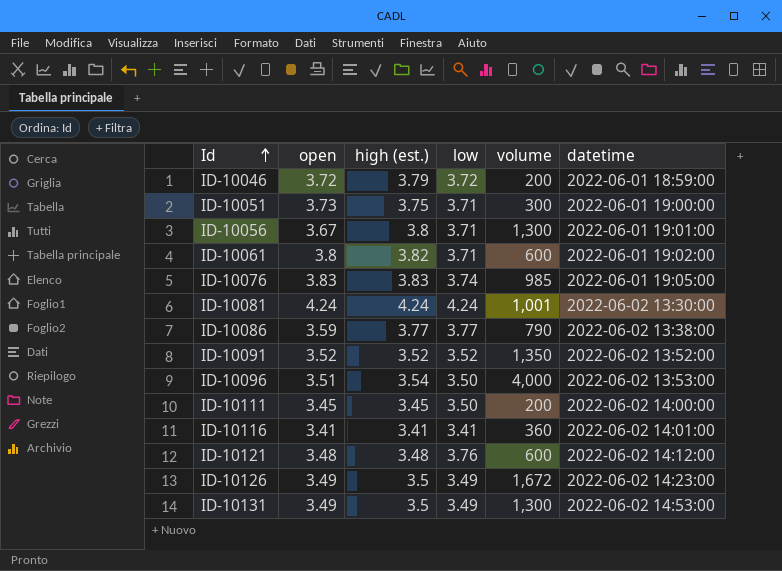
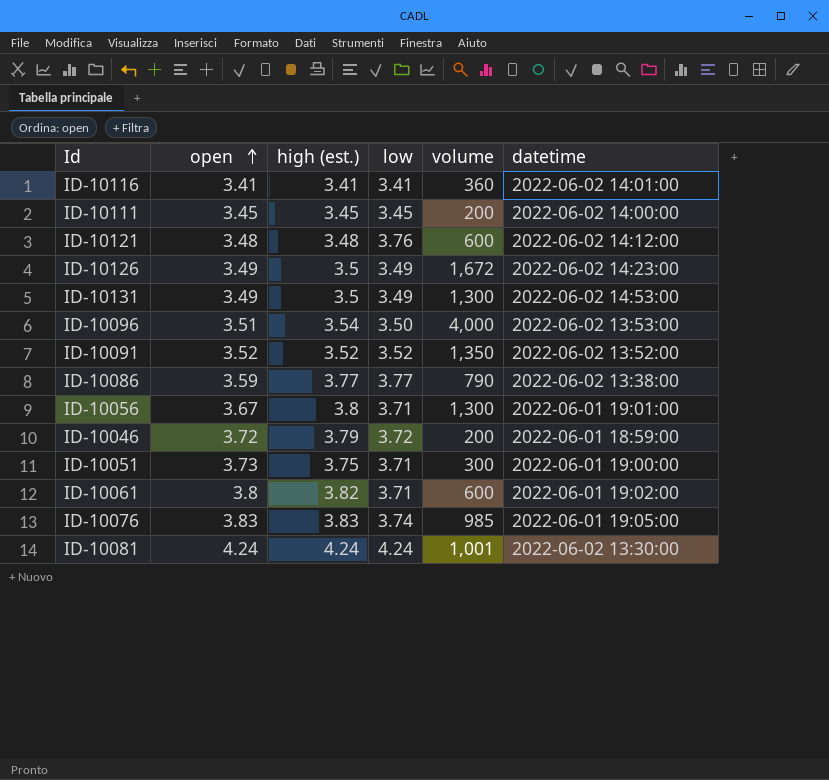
row order: Id ascending -> open ascending
ID-10111 | low: 3.50 -> 3.45

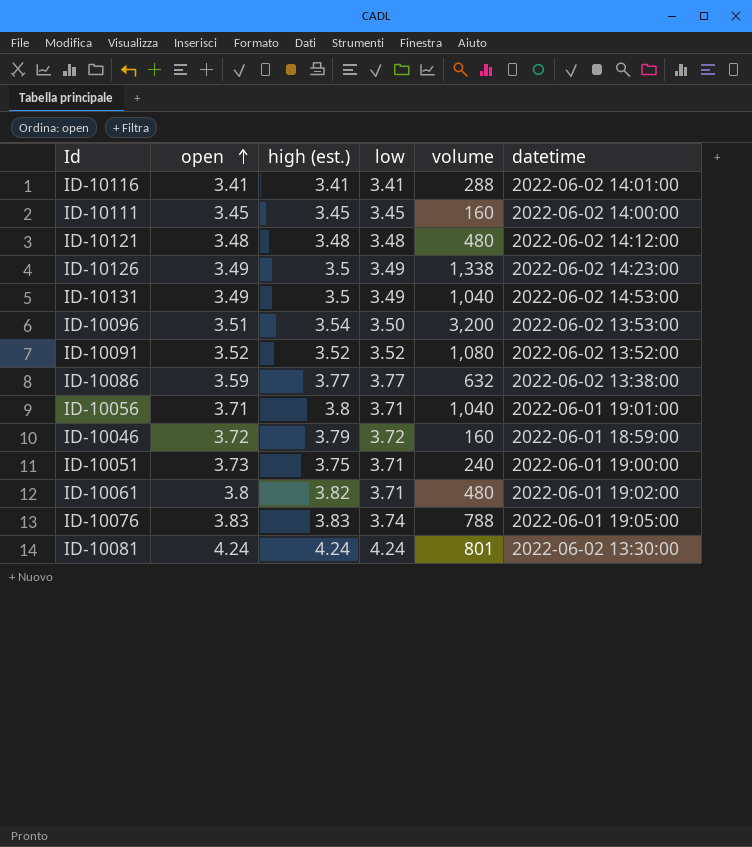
ID-10116 | volume: 360 -> 288
ID-10111 | volume: 200 -> 160
ID-10121 | low: 3.76 -> 3.48
ID-10121 | volume: 600 -> 480
ID-10126 | volume: 1,672 -> 1,338
ID-10131 | volume: 1,300 -> 1,040
ID-10096 | volume: 4,000 -> 3,200
ID-10091 | volume: 1,350 -> 1,080
ID-10086 | volume: 790 -> 632
ID-10056 | open: 3.67 -> 3.71
ID-10056 | volume: 1,300 -> 1,040
ID-10046 | volume: 200 -> 160
ID-10051 | volume: 300 -> 240
ID-10061 | volume: 600 -> 480
ID-10076 | volume: 985 -> 788
ID-10081 | volume: 1,001 -> 801

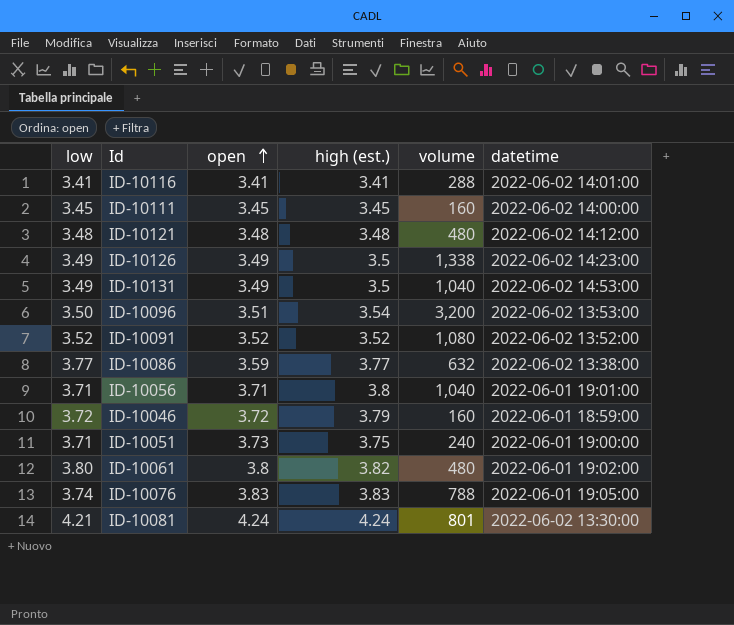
column low | position: 4 -> 1
ID-10061 | low: 3.71 -> 3.80
ID-10081 | low: 4.24 -> 4.21

